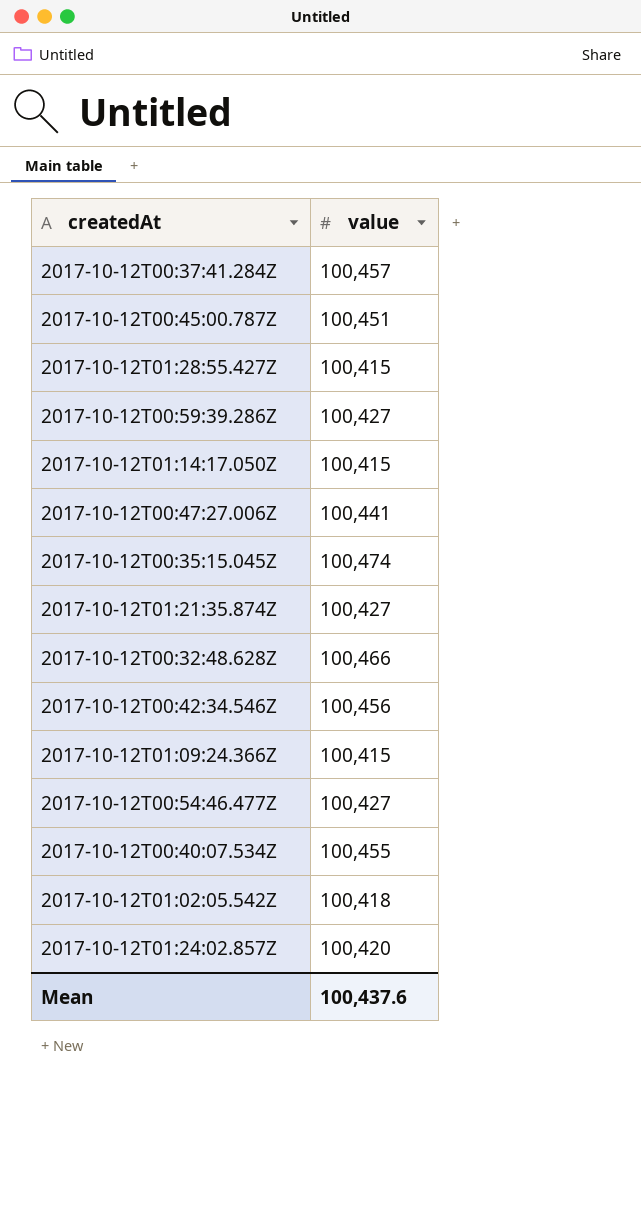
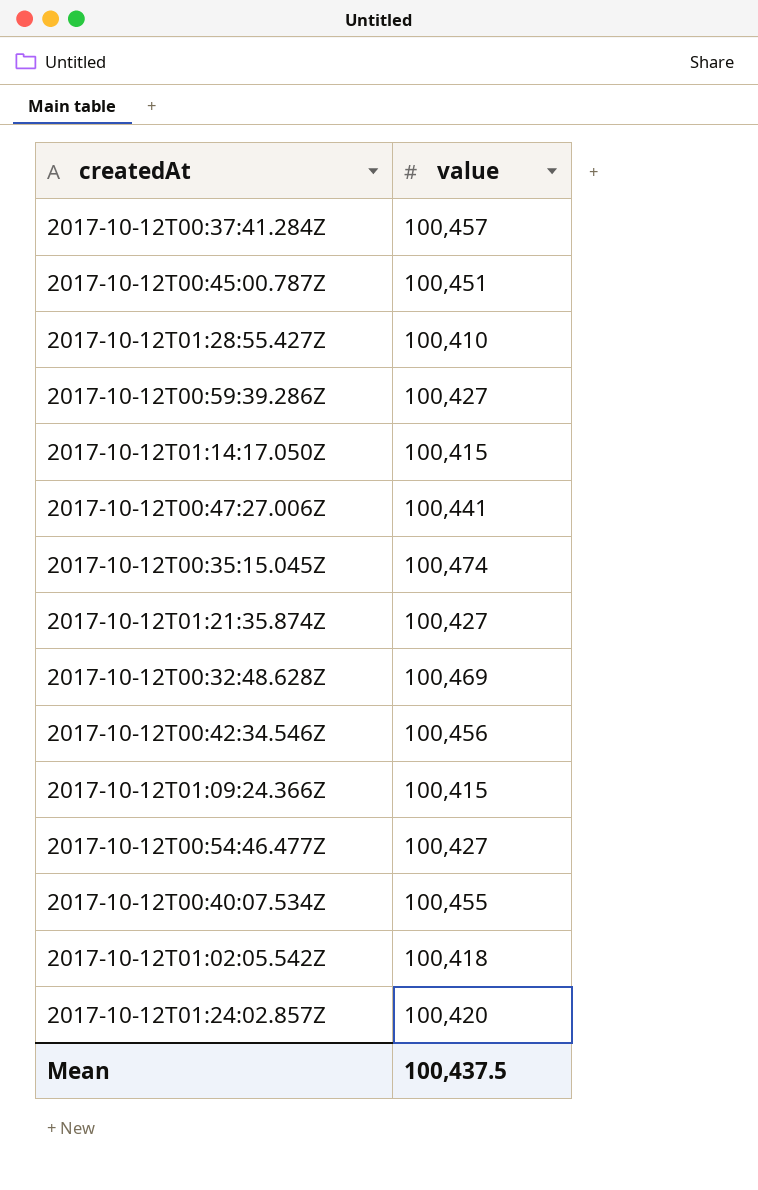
2017-10-12T01:28:55.427Z | value: 100,415 -> 100,410
2017-10-12T00:32:48.628Z | value: 100,466 -> 100,469
Mean | value: 100,437.6 -> 100,437.5

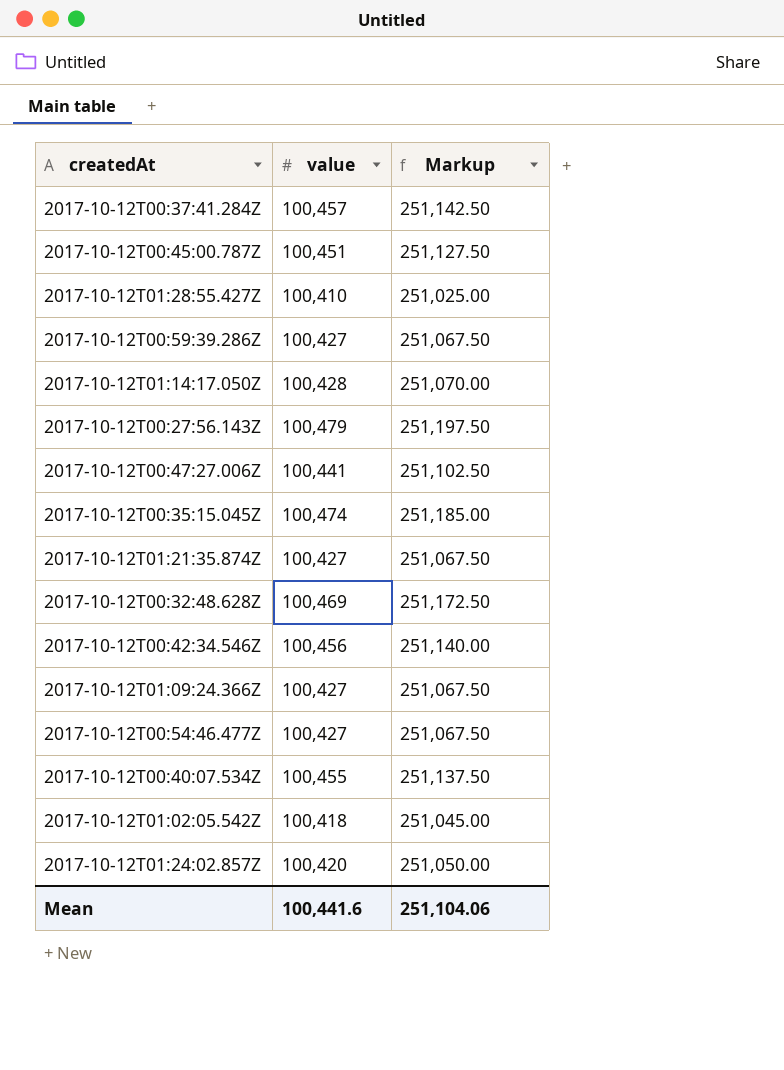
column Markup | formula: none -> [value] * 2.5
2017-10-12T01:14:17.050Z | value: 100,415 -> 100,428
row 2017-10-12T00:27:56.143Z: none -> 100,479 | 251,197.50
2017-10-12T01:09:24.366Z | value: 100,415 -> 100,427
Mean | value: 100,437.5 -> 100,441.6

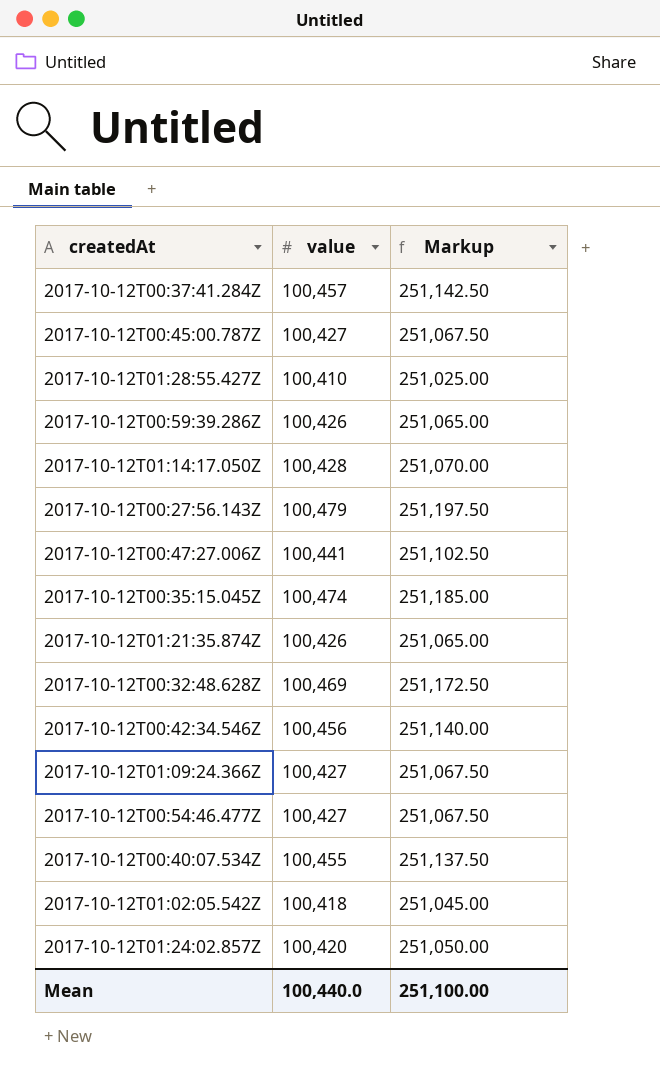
2017-10-12T00:45:00.787Z | value: 100,451 -> 100,427
2017-10-12T00:45:00.787Z | Markup: 251,127.50 -> 251,067.50
2017-10-12T00:59:39.286Z | value: 100,427 -> 100,426
2017-10-12T00:59:39.286Z | Markup: 251,067.50 -> 251,065.00
2017-10-12T01:21:35.874Z | value: 100,427 -> 100,426
2017-10-12T01:21:35.874Z | Markup: 251,067.50 -> 251,065.00
Mean | value: 100,441.6 -> 100,440.0
Mean | Markup: 251,104.06 -> 251,100.00

